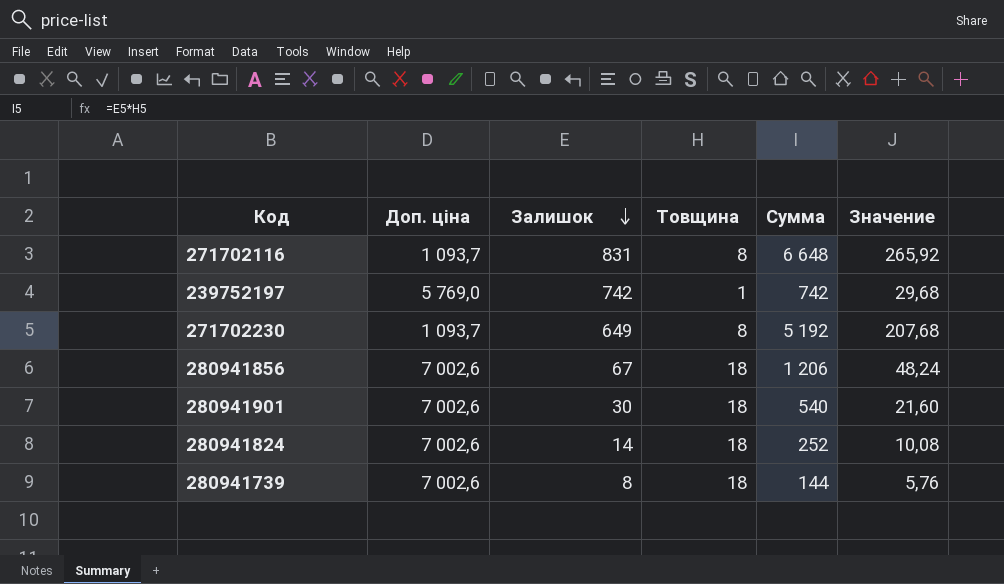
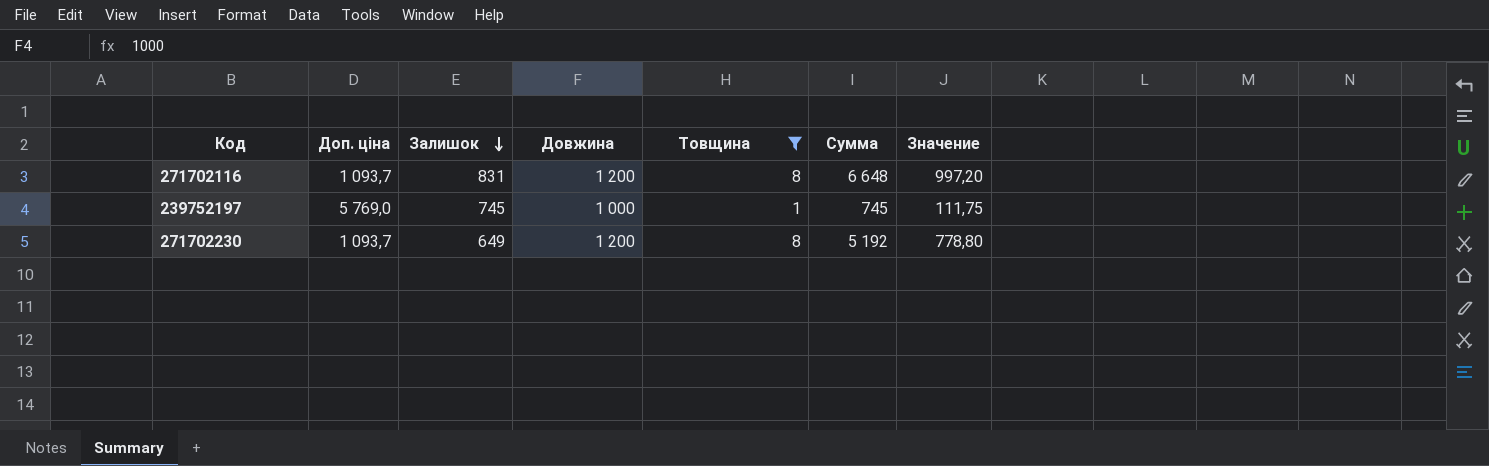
filter: none -> Товщина != 18
column Довжина | position: none -> 4
column Значение | formula: [Сумма] * 0,04 -> [Сумма] * 0,15
239752197 | Залишок: 742 -> 745
239752197 | Сумма: 742 -> 745

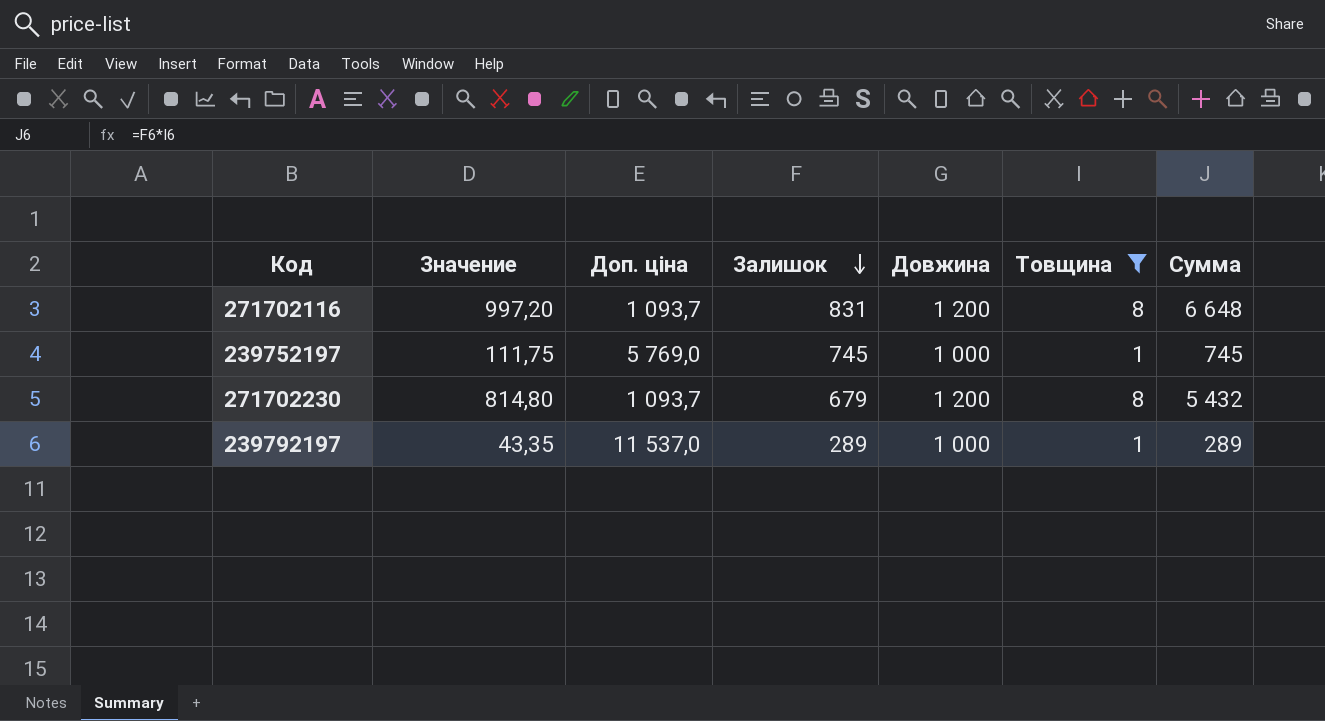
column Значение | position: 7 -> 2
271702230 | Значение: 778,80 -> 814,80
271702230 | Залишок: 649 -> 679
271702230 | Сумма: 5 192 -> 5 432
row 239792197: none -> 43,35 | 11 537,0 | 289 | 1 000 | 1 | 289

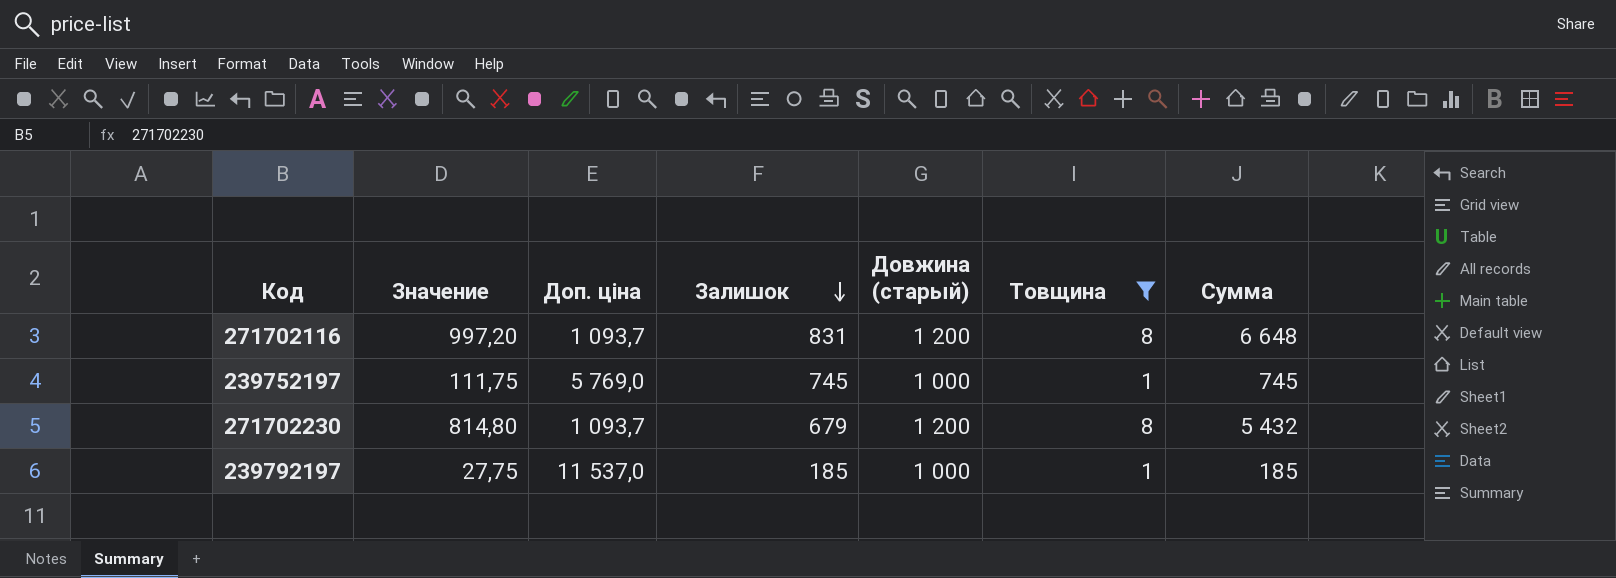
column name: Довжина -> Довжина (старый)
239792197 | Значение: 43,35 -> 27,75
239792197 | Залишок: 289 -> 185
239792197 | Сумма: 289 -> 185

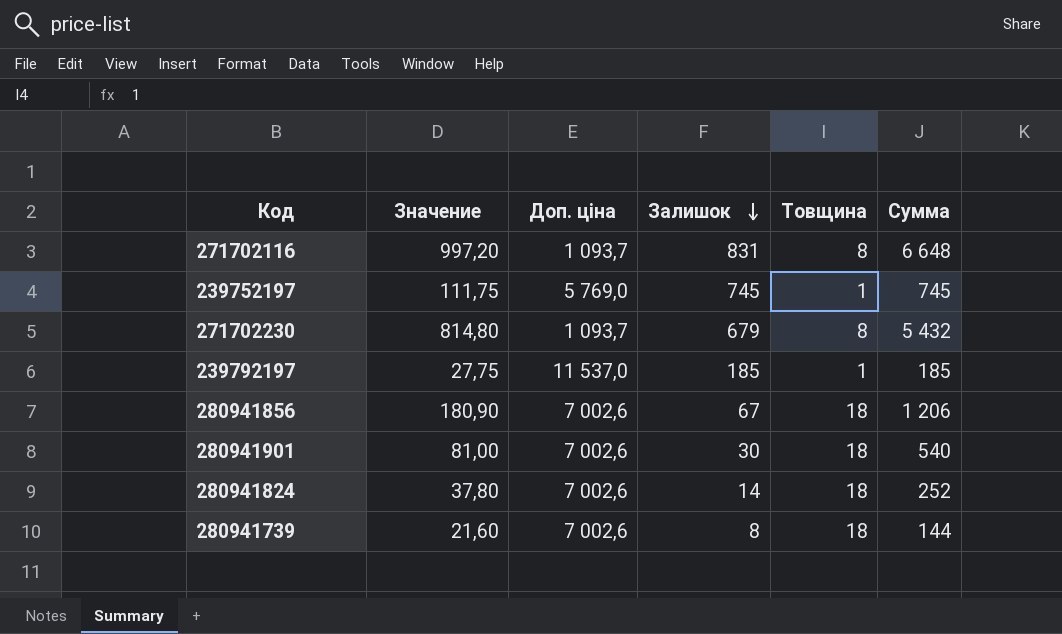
filter: Товщина != 18 -> none
column Довжина (старый) | position: 5 -> none

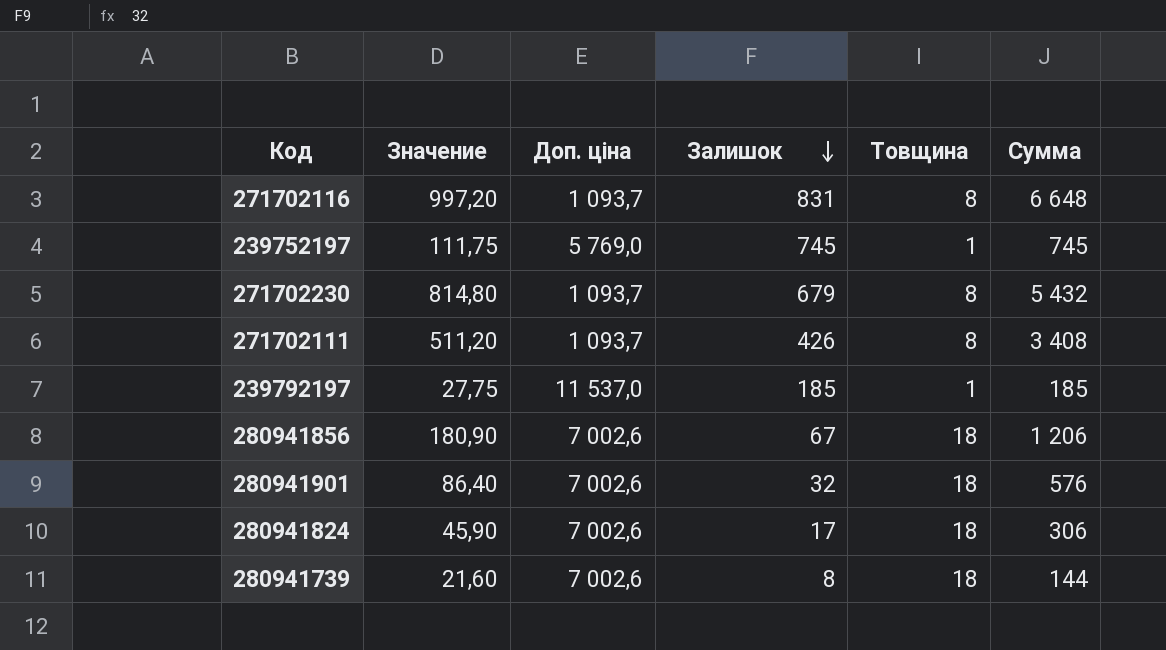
row 271702111: none -> 511,20 | 1 093,7 | 426 | 8 | 3 408
280941901 | Значение: 81,00 -> 86,40
280941901 | Залишок: 30 -> 32
280941901 | Сумма: 540 -> 576
280941824 | Значение: 37,80 -> 45,90
280941824 | Залишок: 14 -> 17
280941824 | Сумма: 252 -> 306

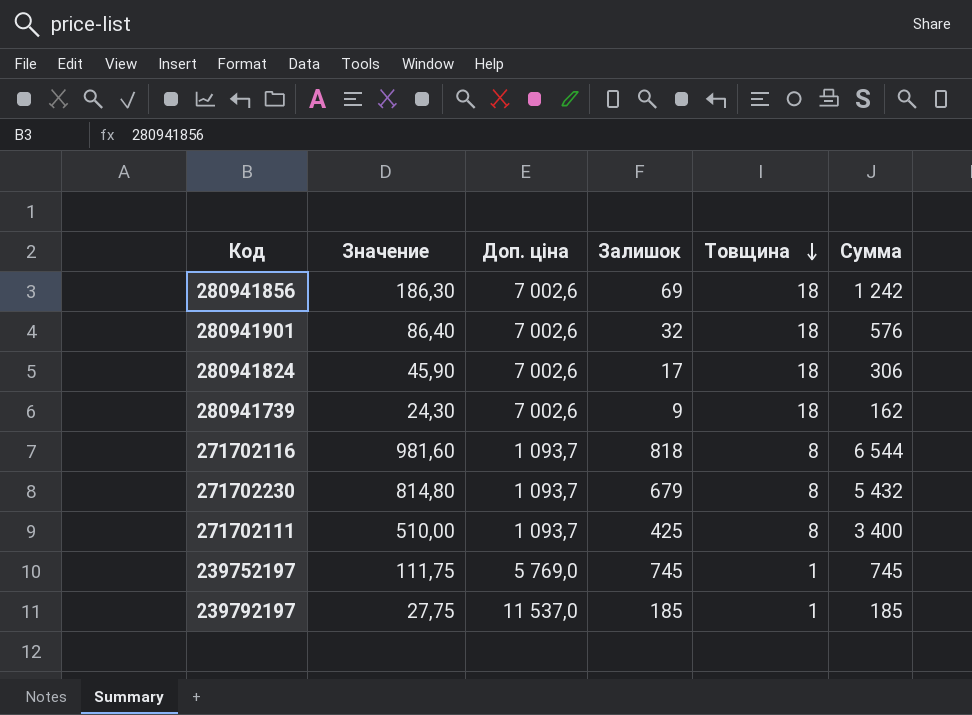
row order: Залишок descending -> Товщина descending
280941856 | Значение: 180,90 -> 186,30
280941856 | Залишок: 67 -> 69
280941856 | Сумма: 1 206 -> 1 242
280941739 | Значение: 21,60 -> 24,30
280941739 | Залишок: 8 -> 9
280941739 | Сумма: 144 -> 162
271702116 | Значение: 997,20 -> 981,60
271702116 | Залишок: 831 -> 818
271702116 | Сумма: 6 648 -> 6 544
271702111 | Значение: 511,20 -> 510,00
271702111 | Залишок: 426 -> 425
271702111 | Сумма: 3 408 -> 3 400

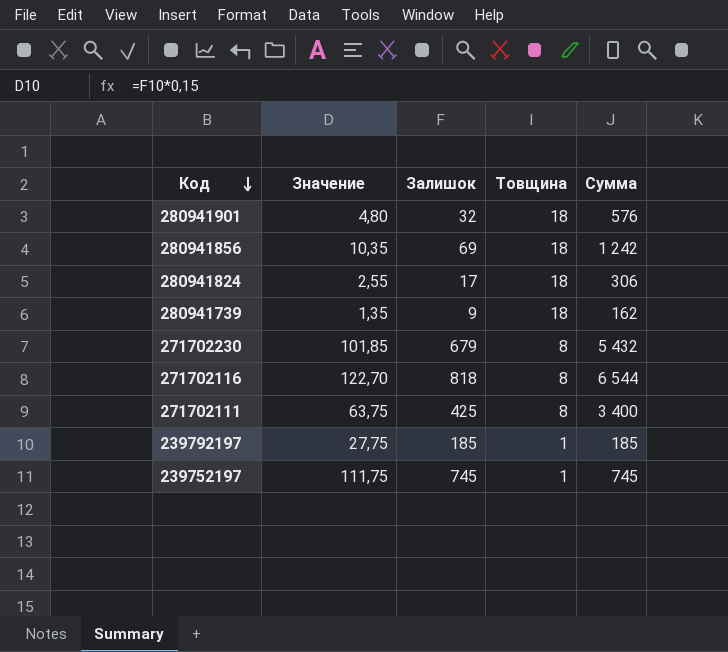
row order: Товщина descending -> Код descending
column Доп. ціна | position: 3 -> none
column Значение | formula: [Сумма] * 0,15 -> [Залишок] * 0,15

